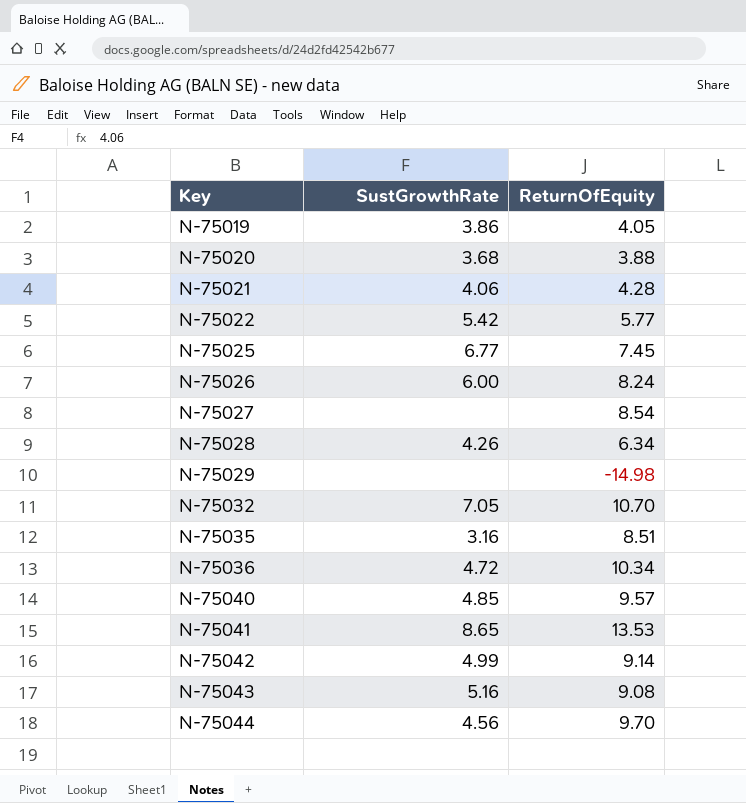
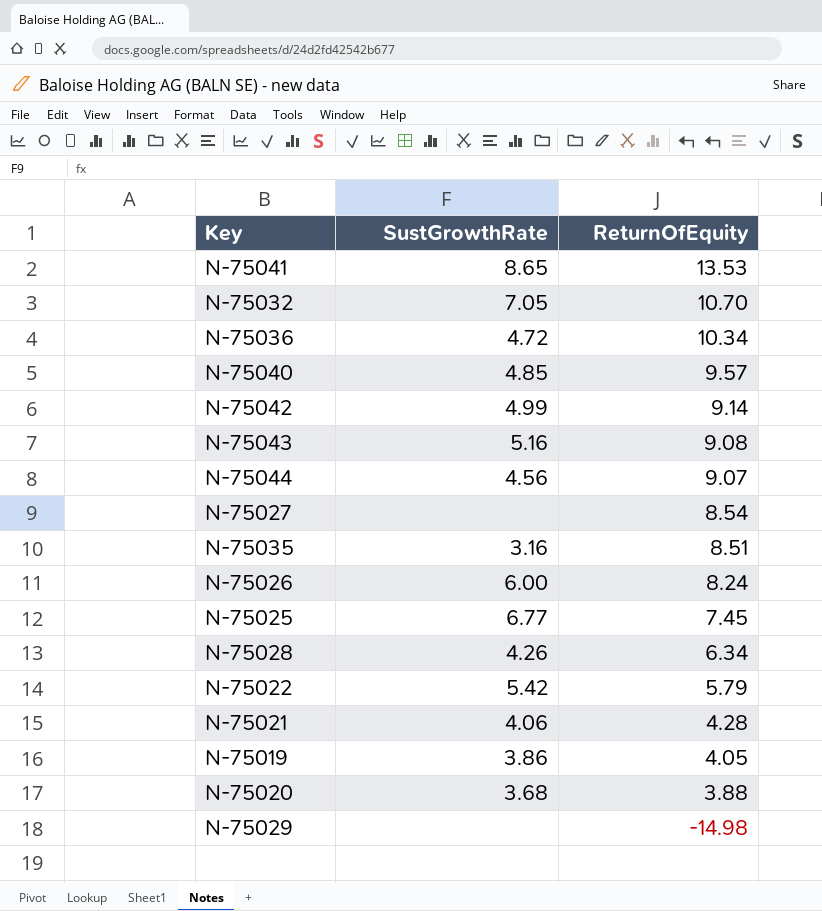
row order: Key ascending -> ReturnOfEquity descending
N-75044 | ReturnOfEquity: 9.70 -> 9.07
N-75022 | ReturnOfEquity: 5.77 -> 5.79

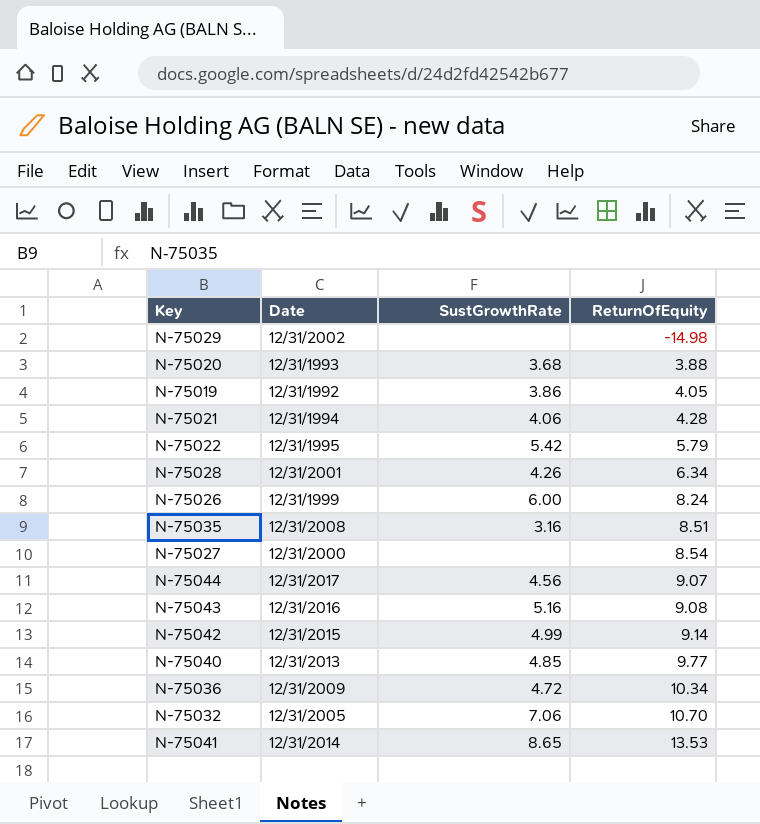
row order: ReturnOfEquity descending -> ReturnOfEquity ascending
column Date | position: none -> 2
row N-75025: 6.77 | 7.45 -> none
N-75040 | ReturnOfEquity: 9.57 -> 9.77
N-75032 | SustGrowthRate: 7.05 -> 7.06

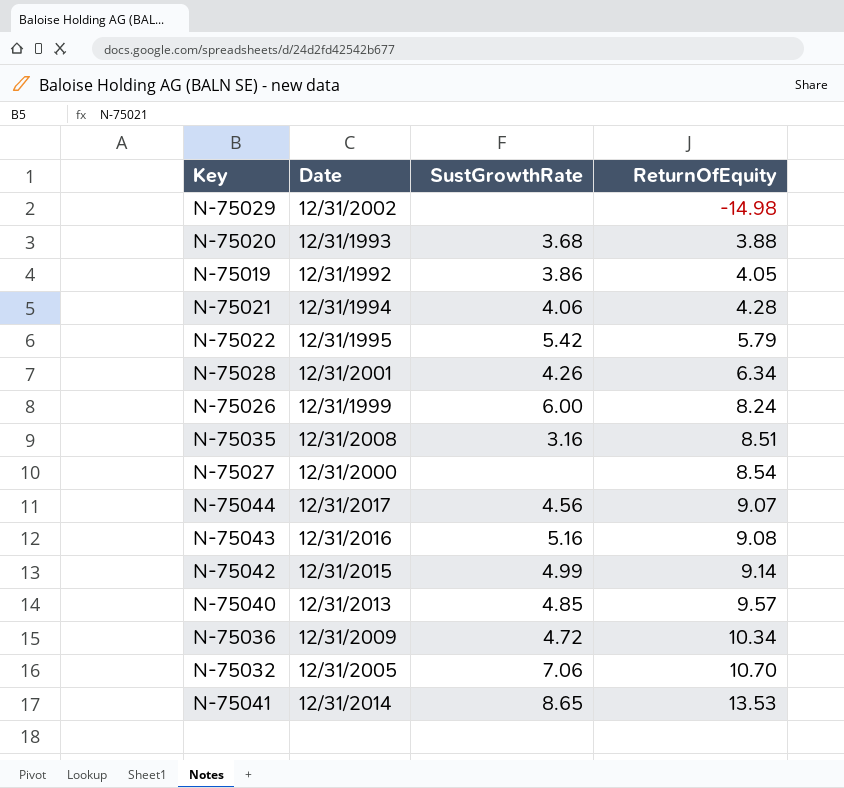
N-75040 | ReturnOfEquity: 9.77 -> 9.57

